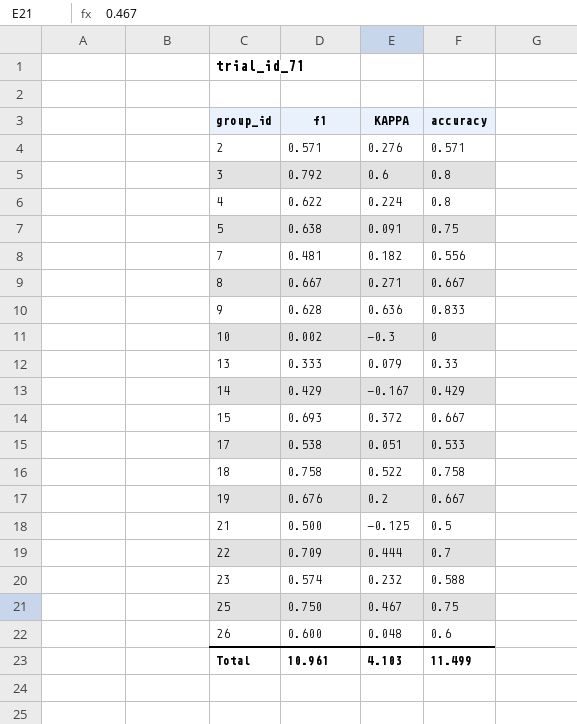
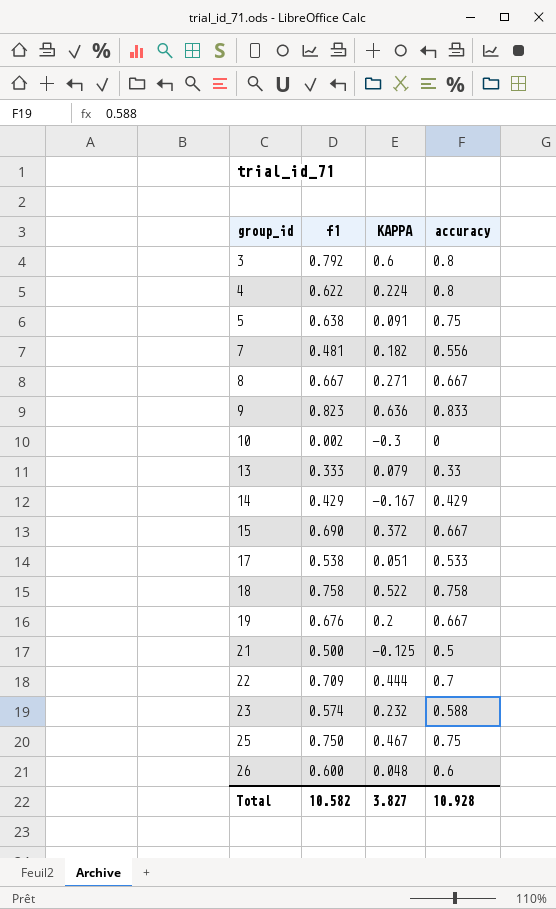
row 2: 0.571 | 0.276 | 0.571 -> none
9 | f1: 0.628 -> 0.823
15 | f1: 0.693 -> 0.690
Total | f1: 10.961 -> 10.582
Total | KAPPA: 4.103 -> 3.827
Total | accuracy: 11.499 -> 10.928

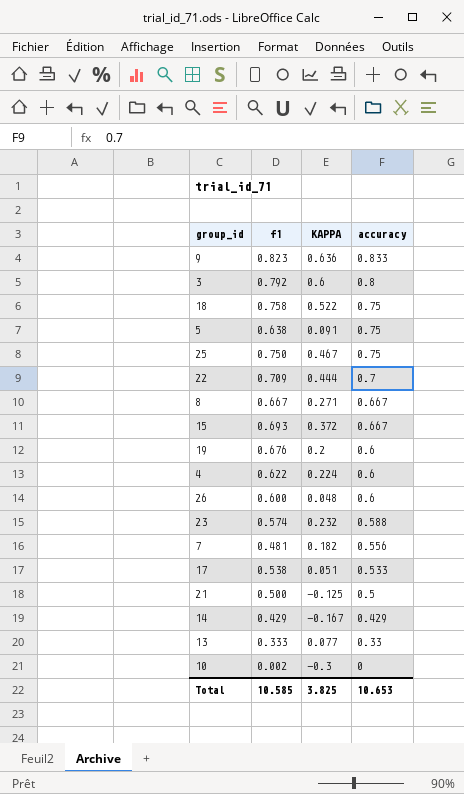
row order: group_id ascending -> accuracy descending
18 | accuracy: 0.758 -> 0.75
15 | f1: 0.690 -> 0.693
19 | accuracy: 0.667 -> 0.6
4 | accuracy: 0.8 -> 0.6
13 | KAPPA: 0.079 -> 0.077
Total | f1: 10.582 -> 10.585
Total | KAPPA: 3.827 -> 3.825
Total | accuracy: 10.928 -> 10.653

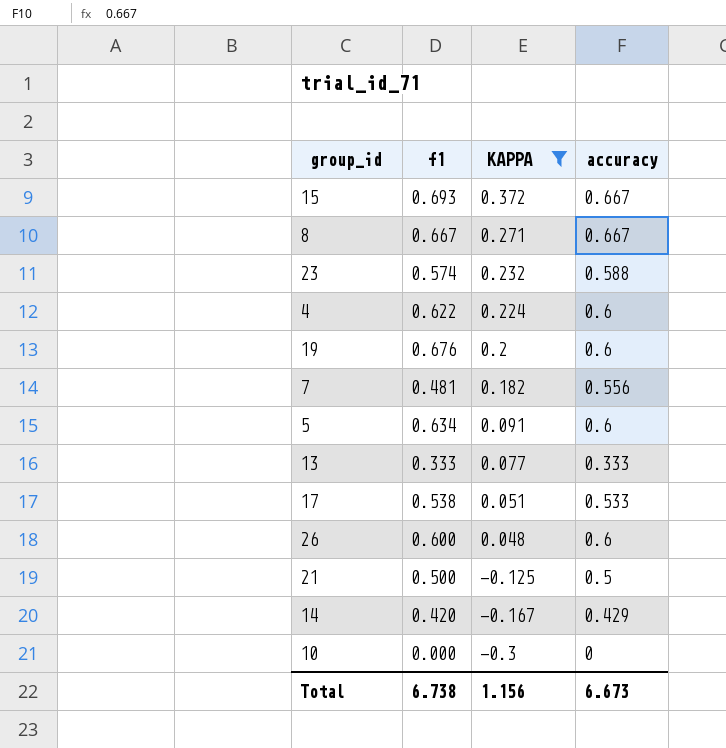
filter: none -> KAPPA <= 0.372
row order: accuracy descending -> KAPPA descending
5 | f1: 0.638 -> 0.634
5 | accuracy: 0.75 -> 0.6
13 | accuracy: 0.33 -> 0.333
14 | f1: 0.429 -> 0.420
10 | f1: 0.002 -> 0.000
Total | f1: 10.585 -> 6.738
Total | KAPPA: 3.825 -> 1.156
Total | accuracy: 10.653 -> 6.673

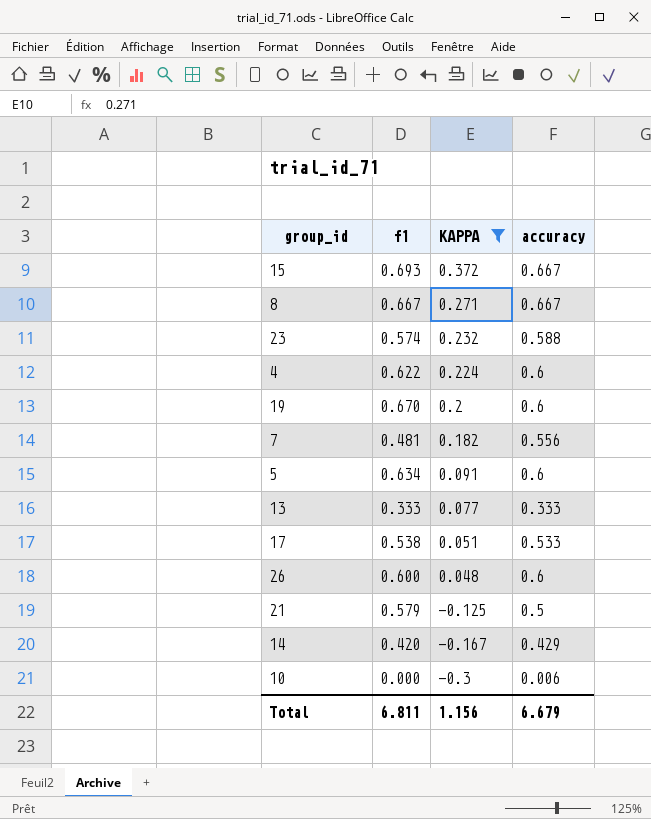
19 | f1: 0.676 -> 0.670
21 | f1: 0.500 -> 0.579
10 | accuracy: 0 -> 0.006
Total | f1: 6.738 -> 6.811
Total | accuracy: 6.673 -> 6.679

